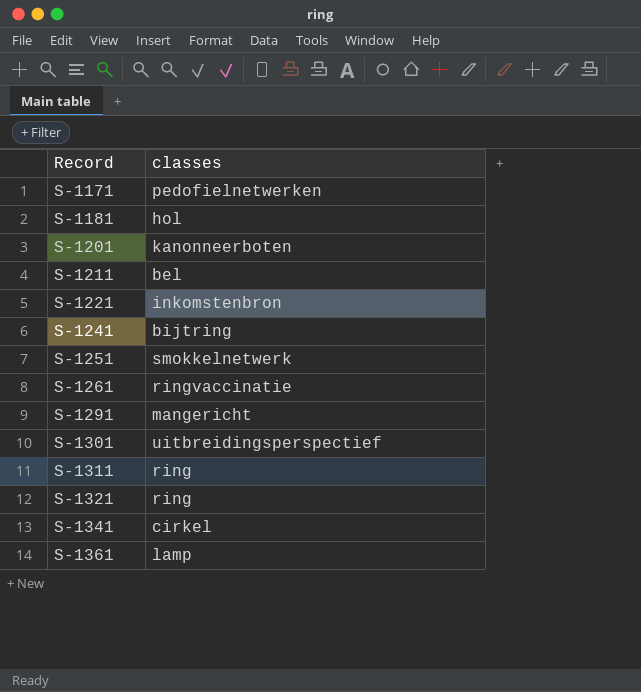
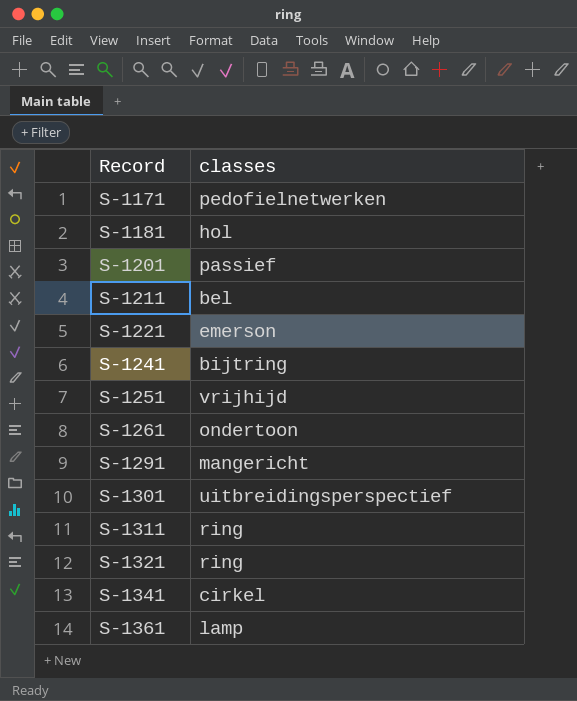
S-1201 | classes: kanonneerboten -> passief
S-1221 | classes: inkomstenbron -> emerson
S-1251 | classes: smokkelnetwerk -> vrijhijd
S-1261 | classes: ringvaccinatie -> ondertoon

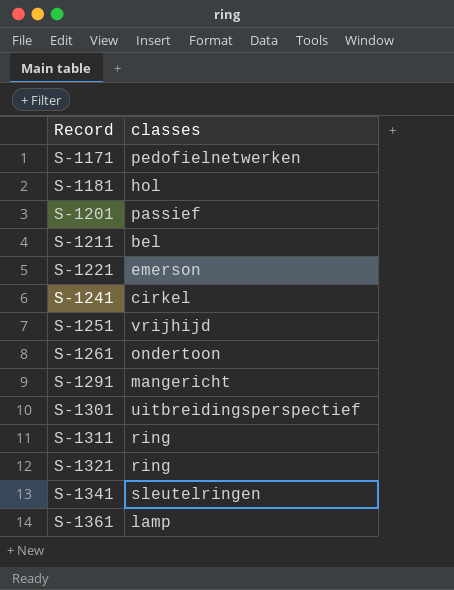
S-1241 | classes: bijtring -> cirkel
S-1341 | classes: cirkel -> sleutelringen

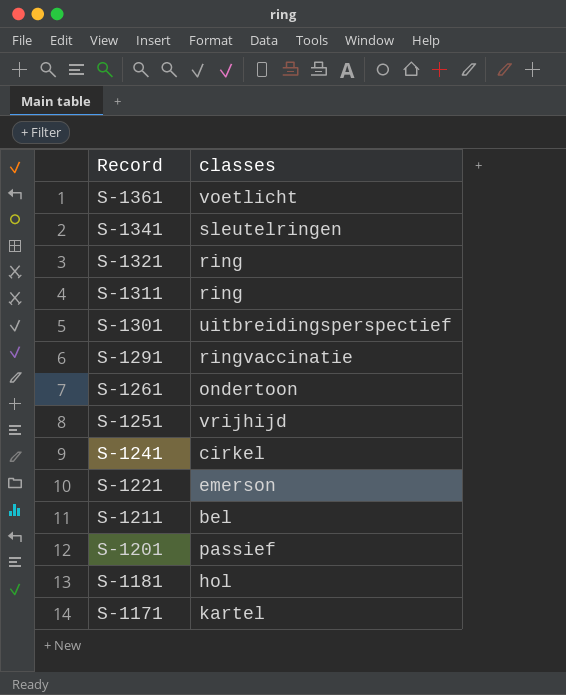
row order: Record ascending -> Record descending
S-1361 | classes: lamp -> voetlicht
S-1291 | classes: mangericht -> ringvaccinatie
S-1171 | classes: pedofielnetwerken -> kartel

